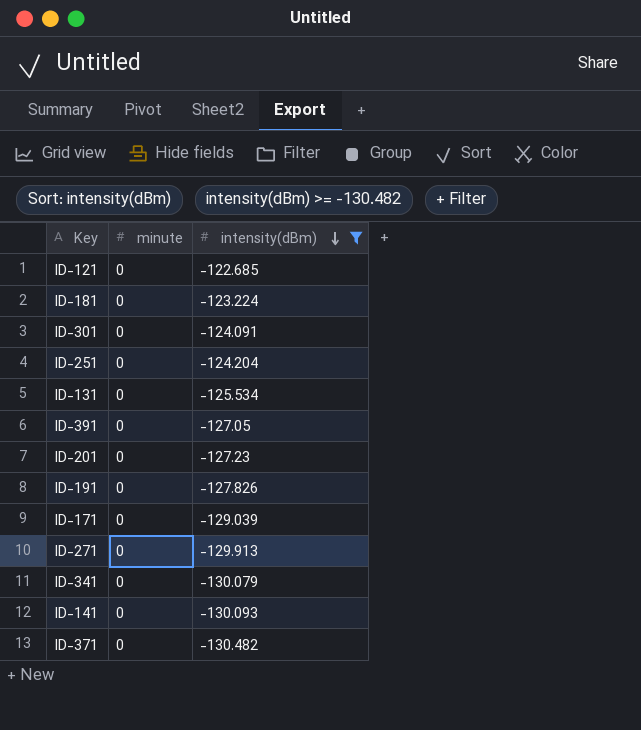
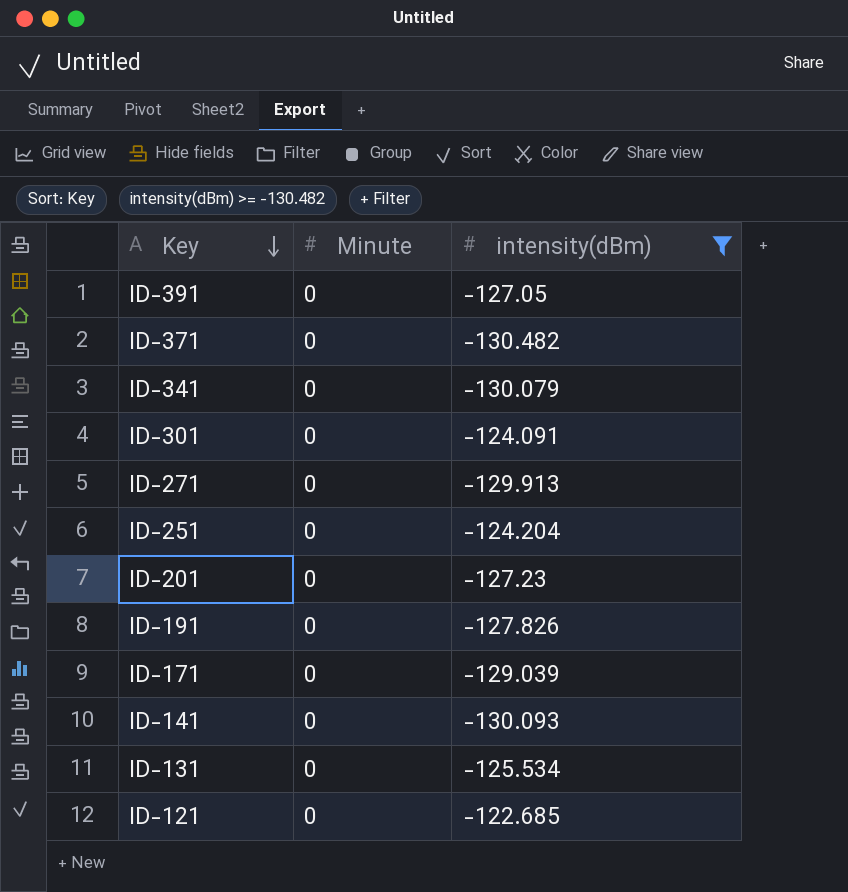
row order: intensity(dBm) descending -> Key descending
column name: minute -> Minute
row ID-181: 0 | -123.224 -> none

